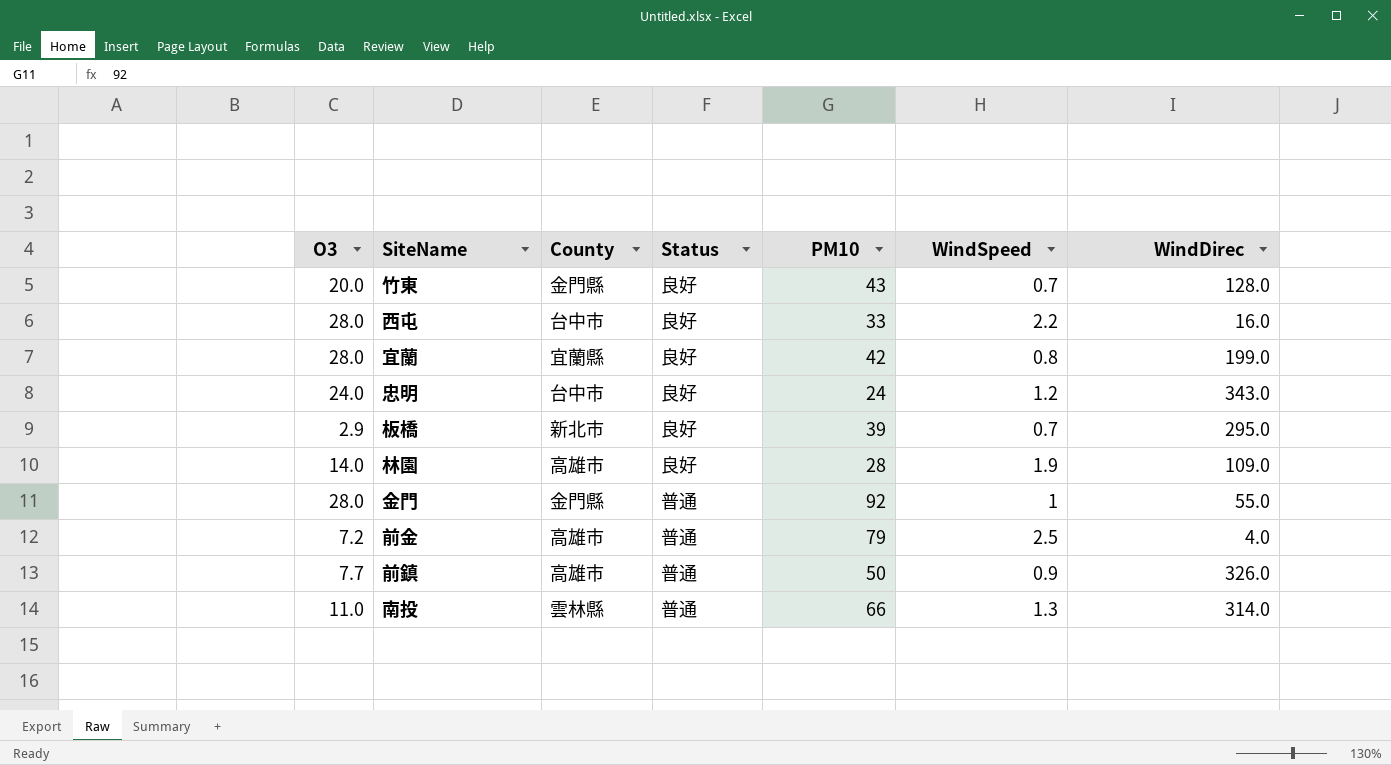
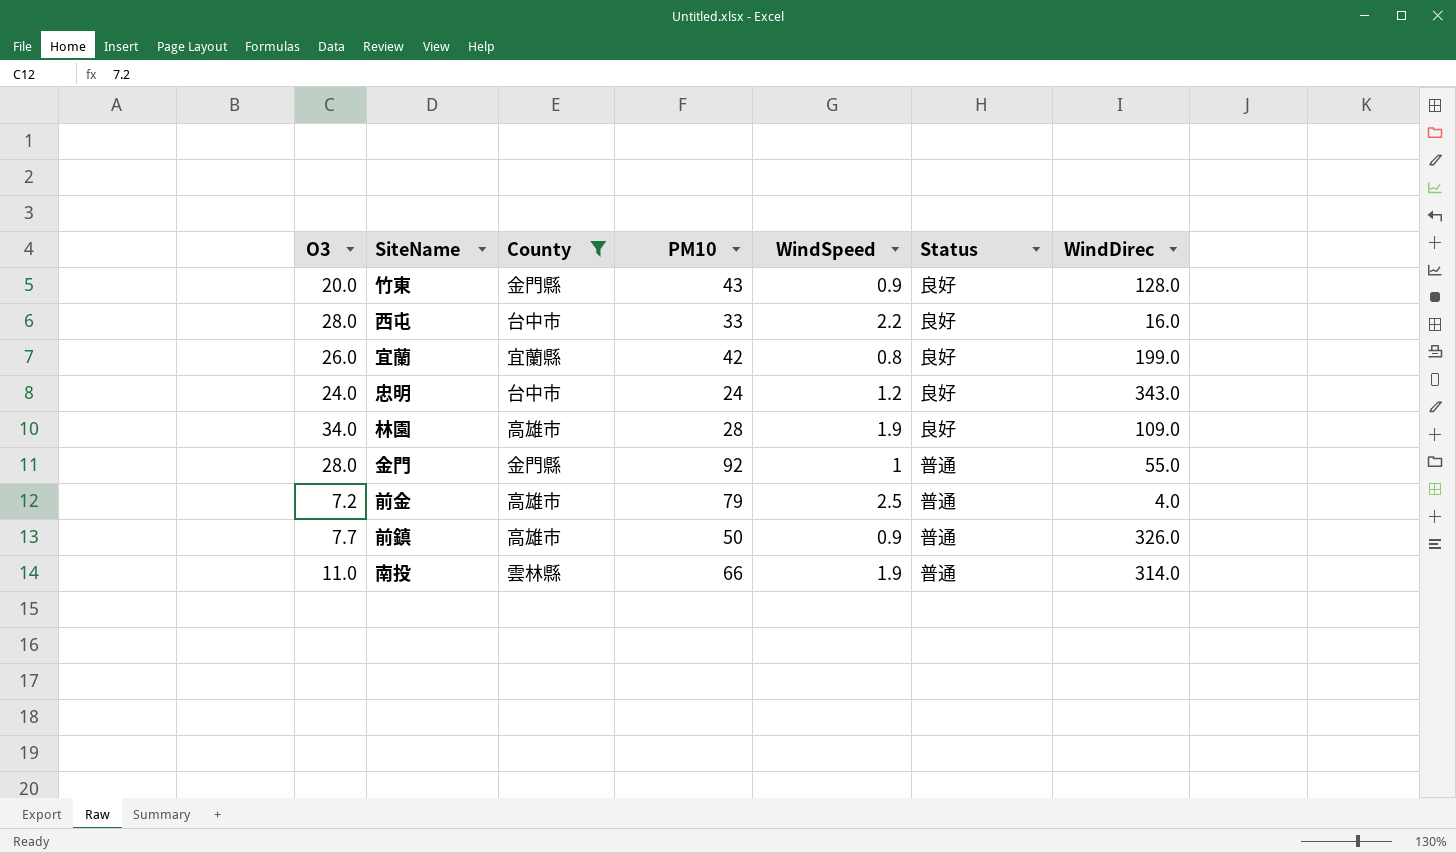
filter: none -> County != 新北市
column Status | position: 4 -> 6
竹東 | WindSpeed: 0.7 -> 0.9
宜蘭 | O3: 28.0 -> 26.0
林園 | O3: 14.0 -> 34.0
南投 | WindSpeed: 1.3 -> 1.9

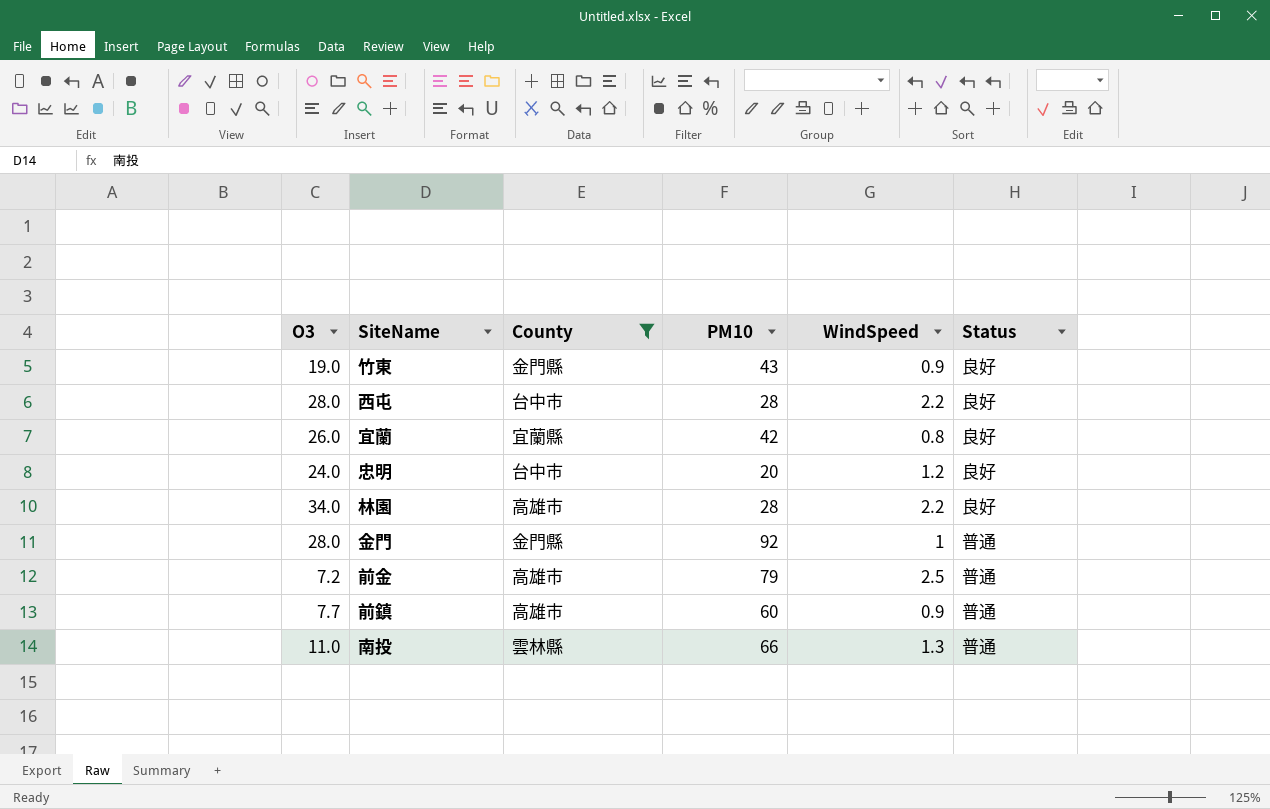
column WindDirec | position: 7 -> none
竹東 | O3: 20.0 -> 19.0
西屯 | PM10: 33 -> 28
忠明 | PM10: 24 -> 20
林園 | WindSpeed: 1.9 -> 2.2
前鎮 | PM10: 50 -> 60
南投 | WindSpeed: 1.9 -> 1.3

